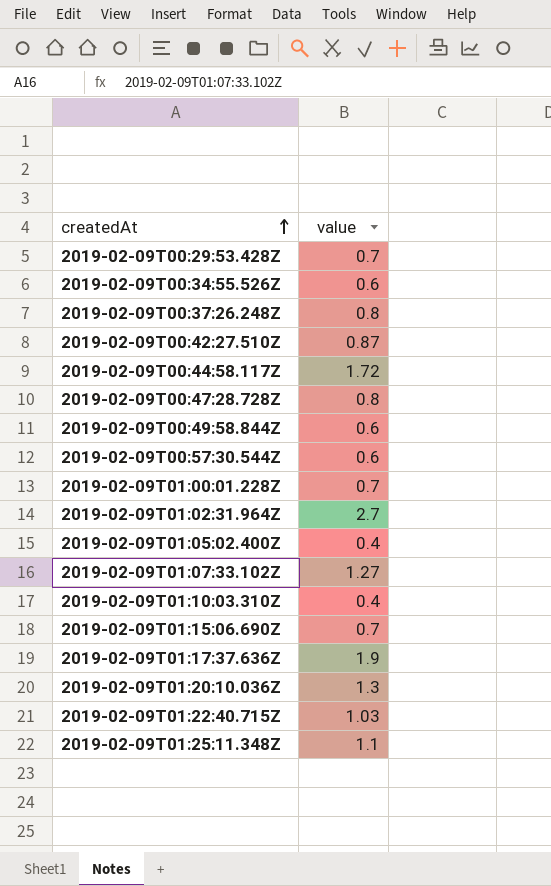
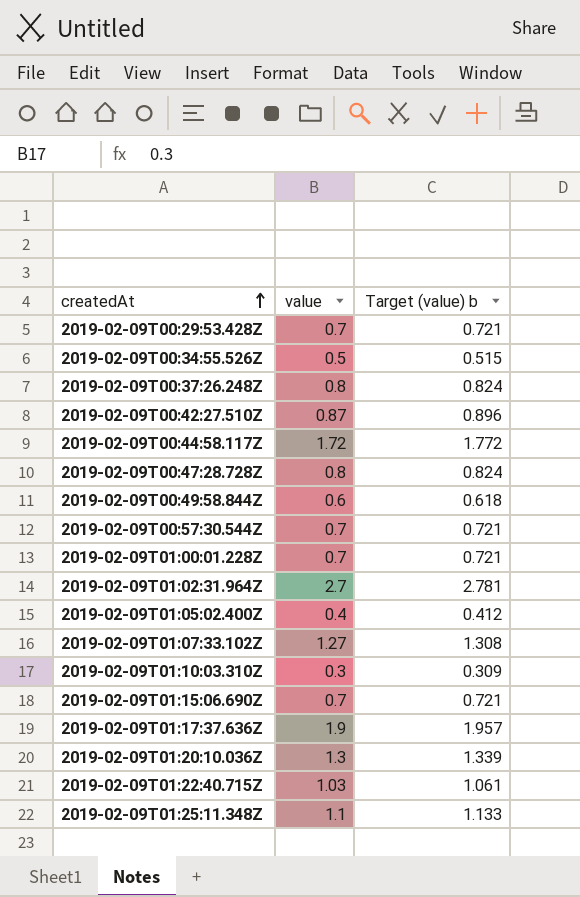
column Target (value) b | formula: none -> [value] * 1.03
2019-02-09T00:34:55.526Z | value: 0.6 -> 0.5
2019-02-09T00:57:30.544Z | value: 0.6 -> 0.7
2019-02-09T01:10:03.310Z | value: 0.4 -> 0.3

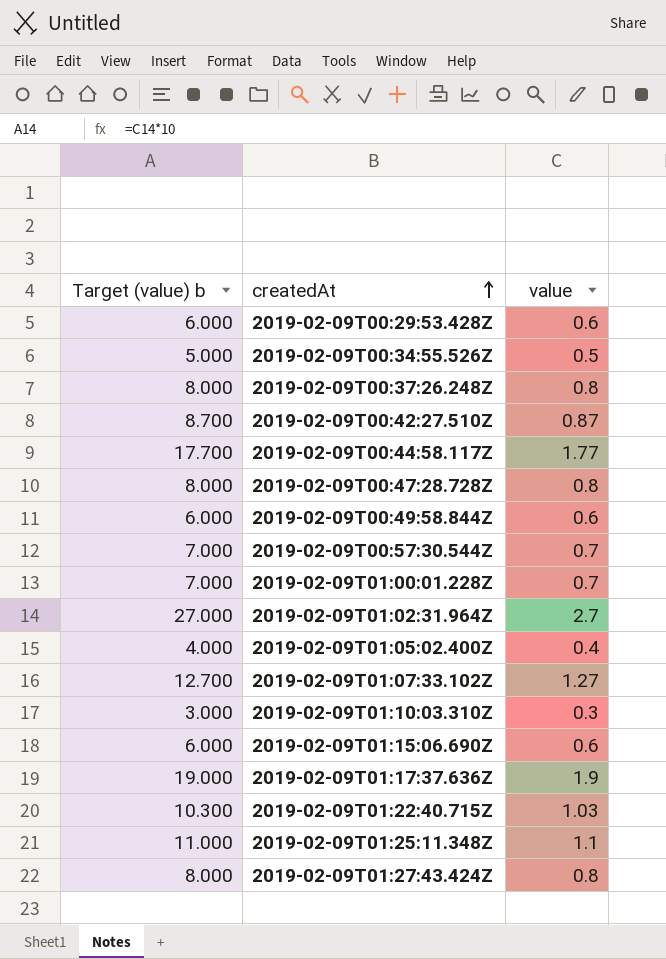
column Target (value) b | formula: [value] * 1.03 -> [value] * 10
column Target (value) b | position: 3 -> 1
row 2019-02-09T01:20:10.036Z: 1.3 | 1.339 -> none
2019-02-09T00:29:53.428Z | value: 0.7 -> 0.6
2019-02-09T00:44:58.117Z | value: 1.72 -> 1.77
2019-02-09T01:15:06.690Z | value: 0.7 -> 0.6
row 2019-02-09T01:27:43.424Z: none -> 8.000 | 0.8

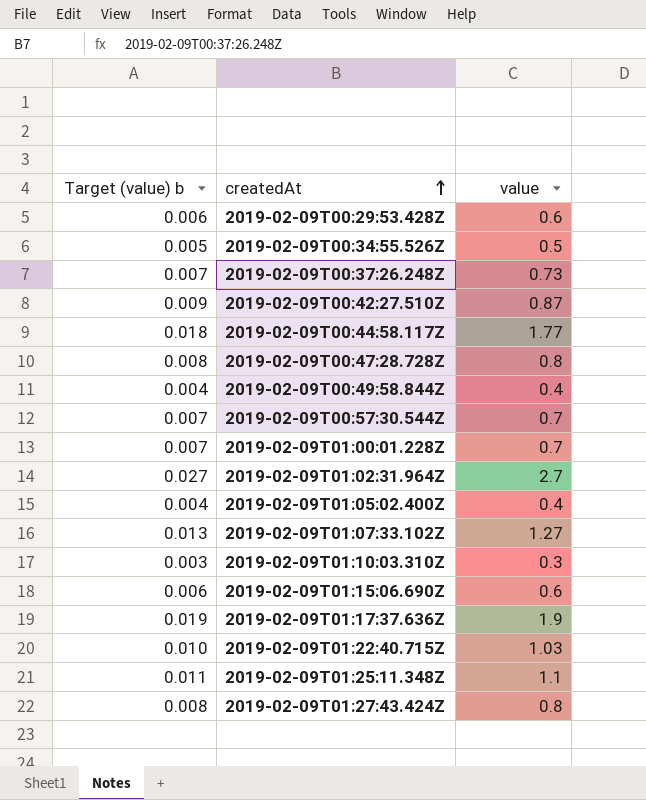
column Target (value) b | formula: [value] * 10 -> [value] * 0.01
2019-02-09T00:37:26.248Z | value: 0.8 -> 0.73
2019-02-09T00:49:58.844Z | value: 0.6 -> 0.4

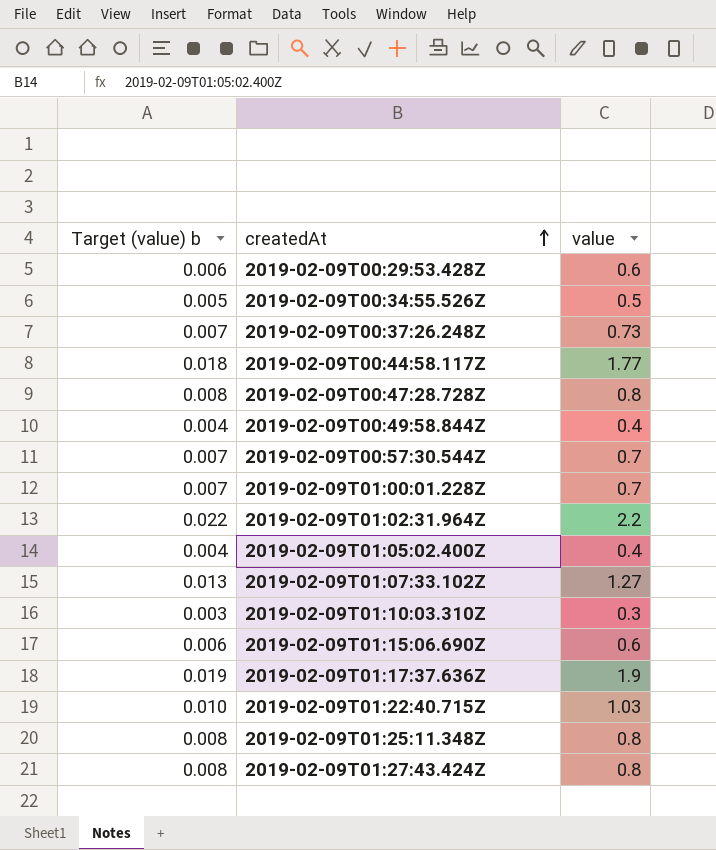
row 2019-02-09T00:42:27.510Z: 0.009 | 0.87 -> none
2019-02-09T01:02:31.964Z | Target (value) b: 0.027 -> 0.022
2019-02-09T01:02:31.964Z | value: 2.7 -> 2.2
2019-02-09T01:25:11.348Z | Target (value) b: 0.011 -> 0.008
2019-02-09T01:25:11.348Z | value: 1.1 -> 0.8

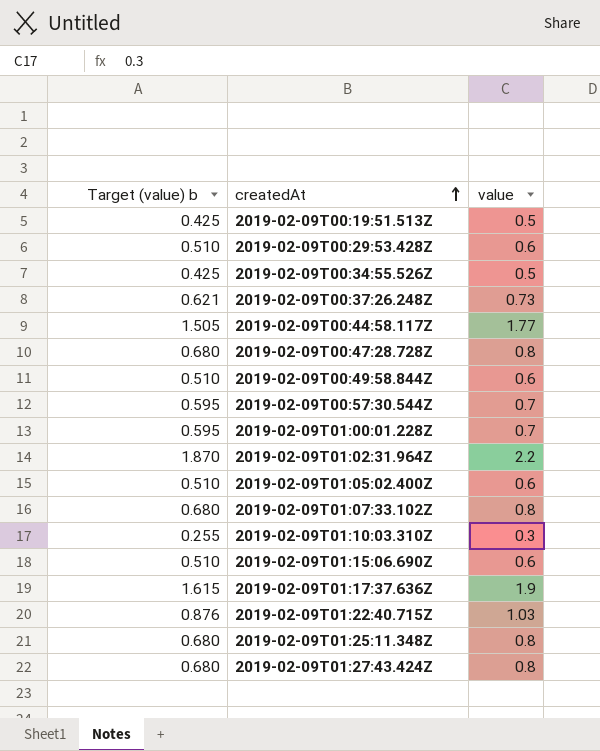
column Target (value) b | formula: [value] * 0.01 -> [value] * 0.85
row 2019-02-09T00:19:51.513Z: none -> 0.425 | 0.5
2019-02-09T00:49:58.844Z | value: 0.4 -> 0.6
2019-02-09T01:05:02.400Z | value: 0.4 -> 0.6
2019-02-09T01:07:33.102Z | value: 1.27 -> 0.8

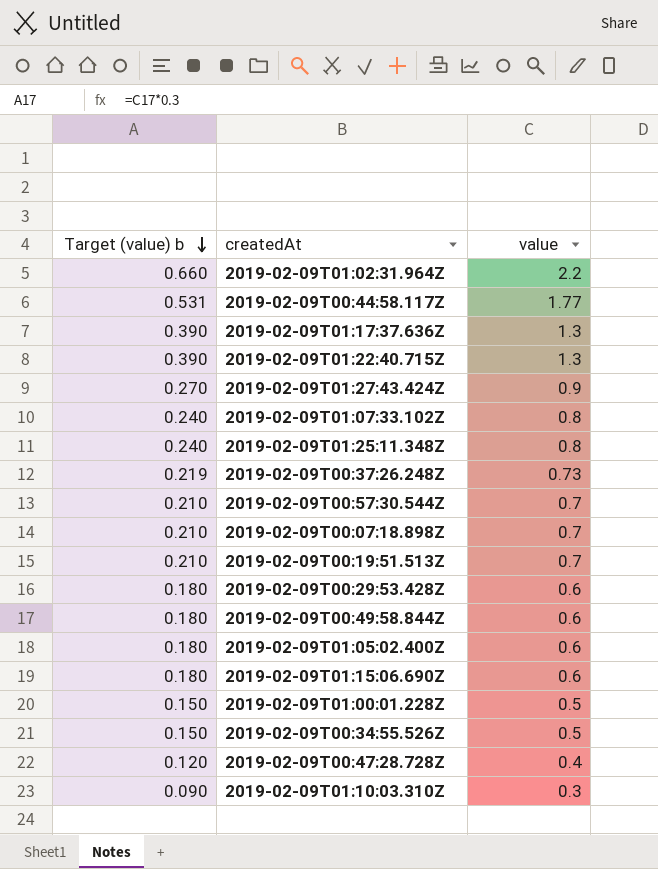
row order: createdAt ascending -> Target (value) b descending
column Target (value) b | formula: [value] * 0.85 -> [value] * 0.3
2019-02-09T01:17:37.636Z | value: 1.9 -> 1.3
2019-02-09T01:22:40.715Z | value: 1.03 -> 1.3
2019-02-09T01:27:43.424Z | value: 0.8 -> 0.9
row 2019-02-09T00:07:18.898Z: none -> 0.210 | 0.7
2019-02-09T00:19:51.513Z | value: 0.5 -> 0.7
2019-02-09T01:00:01.228Z | value: 0.7 -> 0.5
2019-02-09T00:47:28.728Z | value: 0.8 -> 0.4

